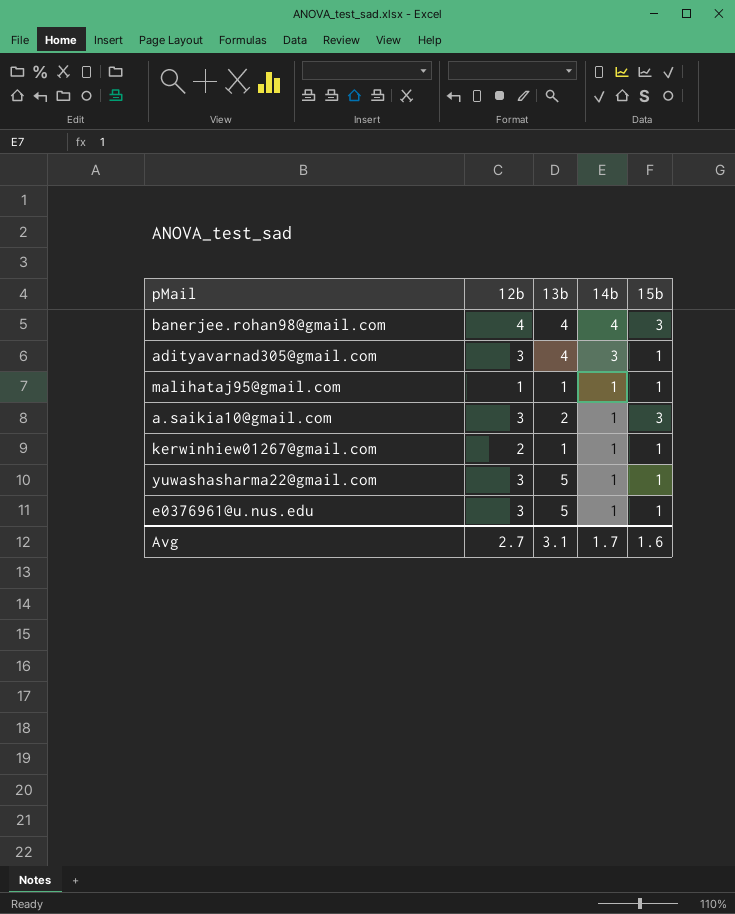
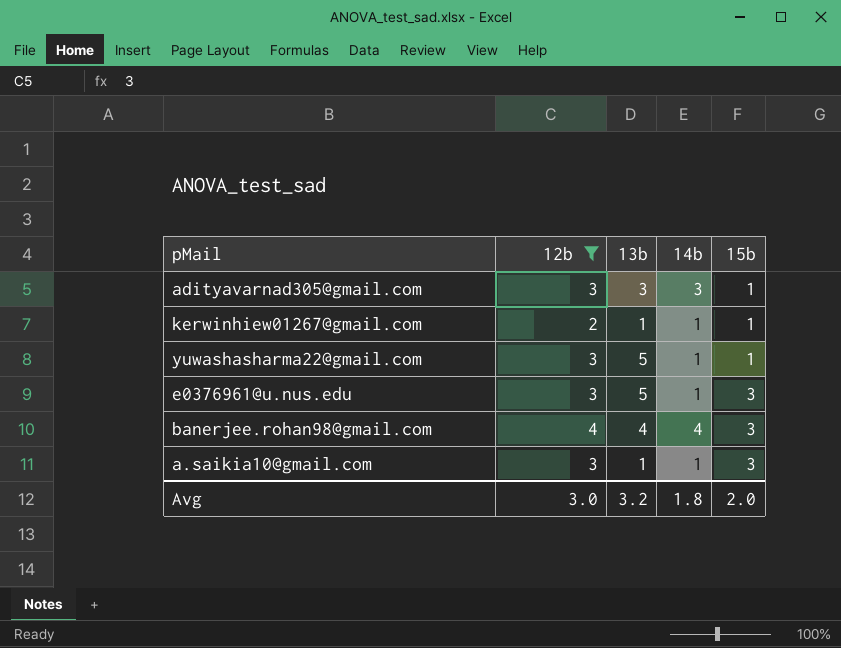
filter: none -> 12b != 1
row order: 14b descending -> 15b ascending
adityavarnad305@gmail.com | 13b: 4 -> 3
e0376961@u.nus.edu | 15b: 1 -> 3
a.saikia10@gmail.com | 13b: 2 -> 1
Avg | 12b: 2.7 -> 3.0
Avg | 13b: 3.1 -> 3.2
Avg | 14b: 1.7 -> 1.8
Avg | 15b: 1.6 -> 2.0

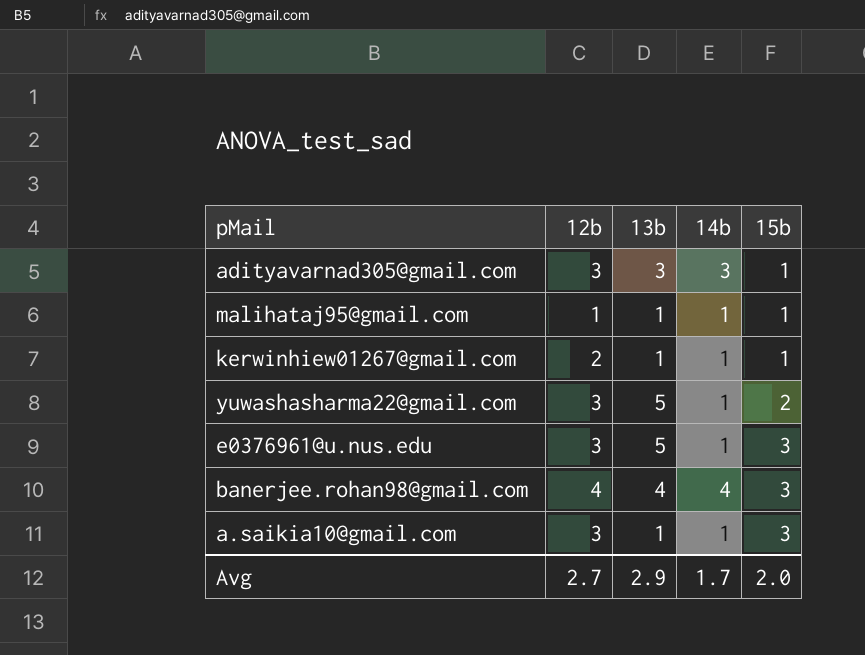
filter: 12b != 1 -> none
yuwashasharma22@gmail.com | 15b: 1 -> 2
Avg | 12b: 3.0 -> 2.7
Avg | 13b: 3.2 -> 2.9
Avg | 14b: 1.8 -> 1.7

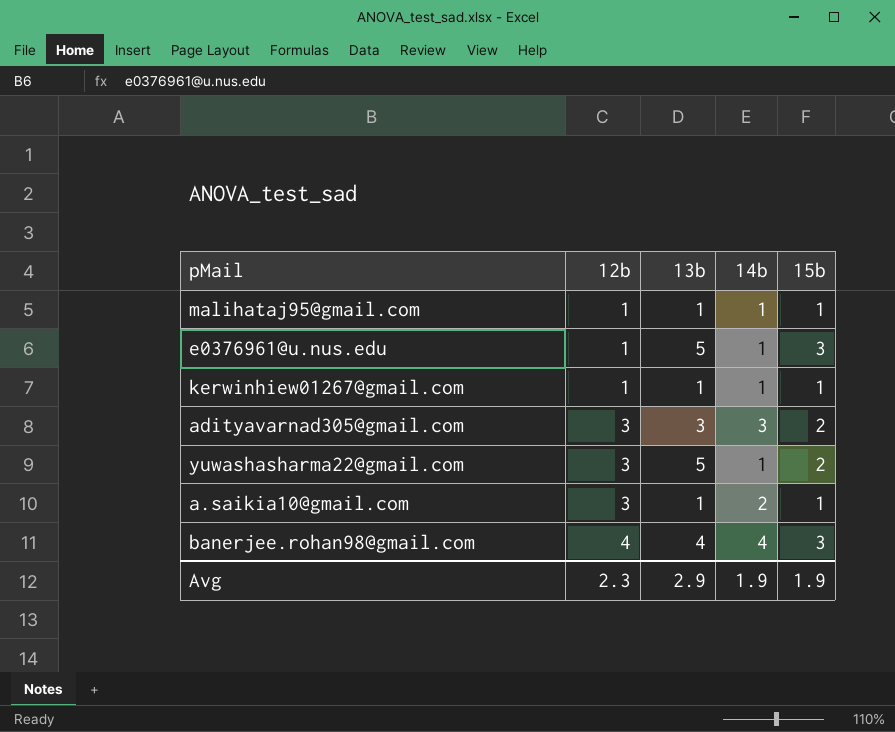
row order: 15b ascending -> 12b ascending
e0376961@u.nus.edu | 12b: 3 -> 1
kerwinhiew01267@gmail.com | 12b: 2 -> 1
adityavarnad305@gmail.com | 15b: 1 -> 2
a.saikia10@gmail.com | 14b: 1 -> 2
a.saikia10@gmail.com | 15b: 3 -> 1
Avg | 12b: 2.7 -> 2.3
Avg | 14b: 1.7 -> 1.9
Avg | 15b: 2.0 -> 1.9

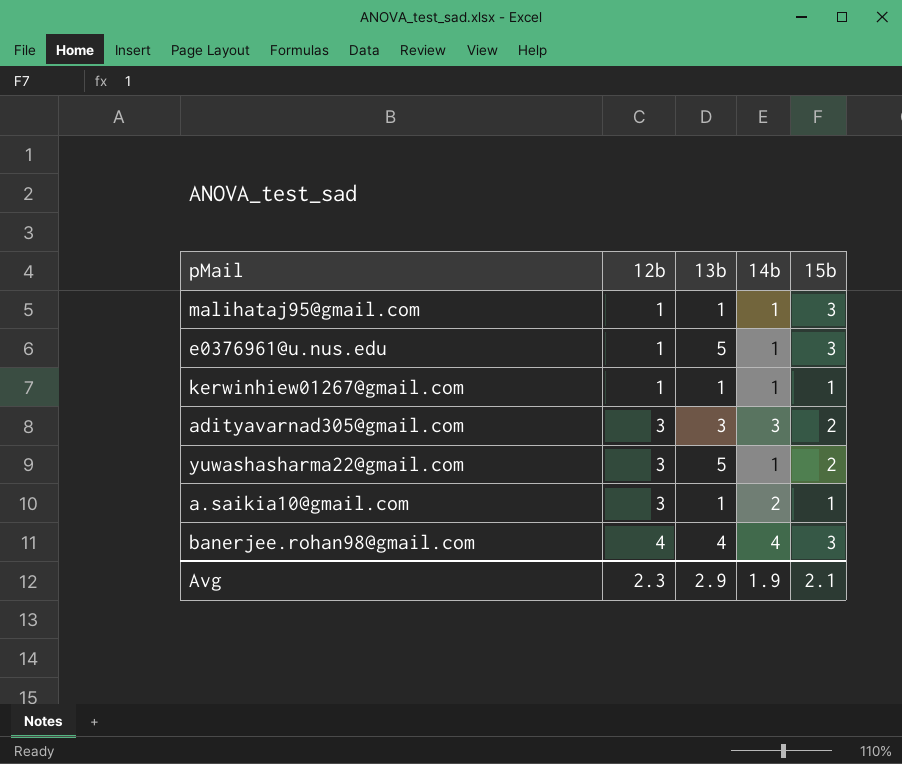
malihataj95@gmail.com | 15b: 1 -> 3
Avg | 15b: 1.9 -> 2.1

